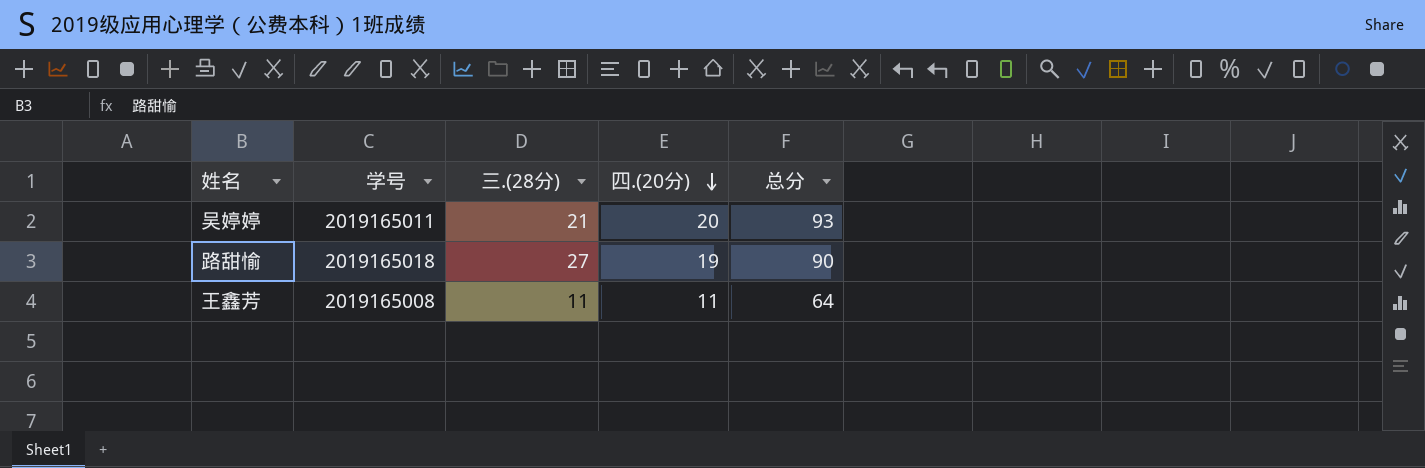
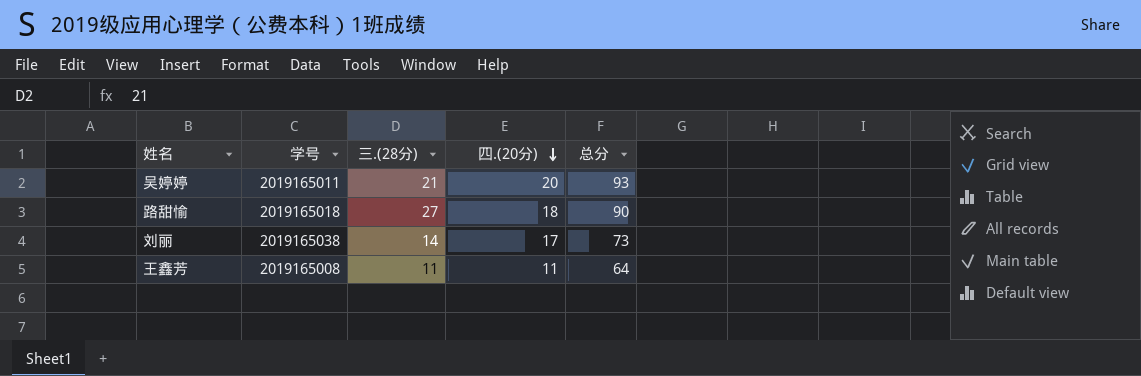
路甜愉 | 四.(20分): 19 -> 18
row 刘丽: none -> 2019165038 | 14 | 17 | 73

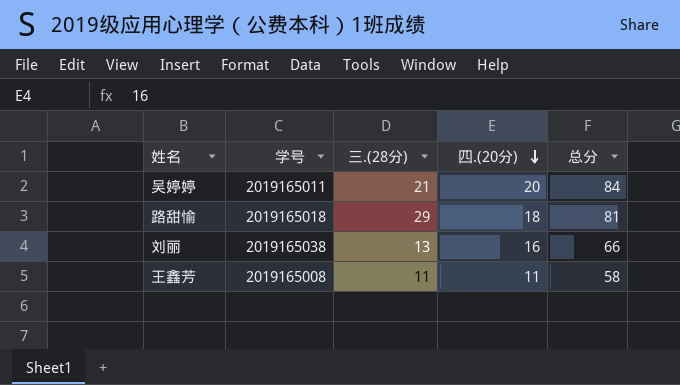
吴婷婷 | 总分: 93 -> 84
路甜愉 | 三.(28分): 27 -> 29
路甜愉 | 总分: 90 -> 81
刘丽 | 三.(28分): 14 -> 13
刘丽 | 四.(20分): 17 -> 16
刘丽 | 总分: 73 -> 66
王鑫芳 | 总分: 64 -> 58

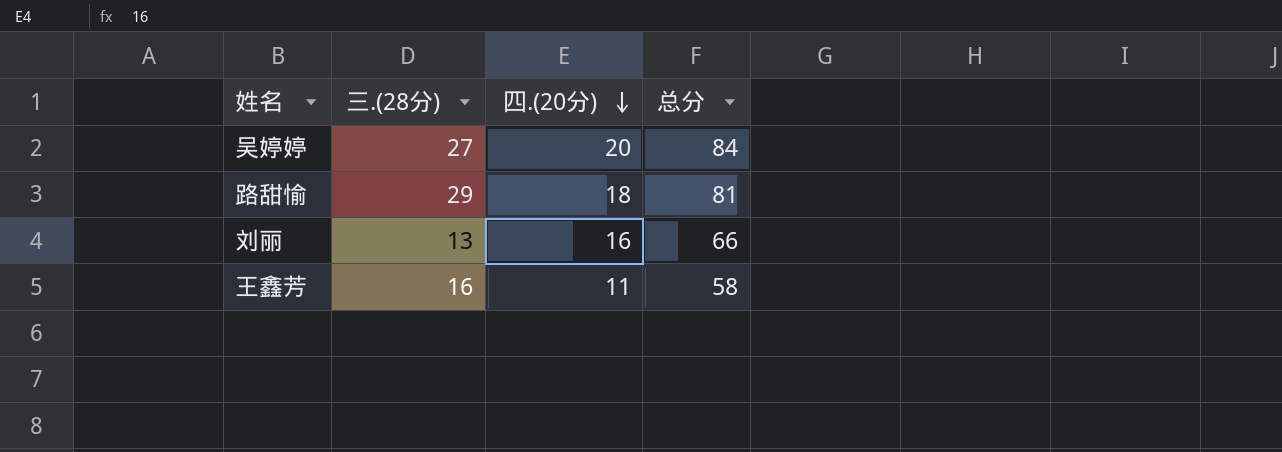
column 学号 | position: 2 -> none
吴婷婷 | 三.(28分): 21 -> 27
王鑫芳 | 三.(28分): 11 -> 16

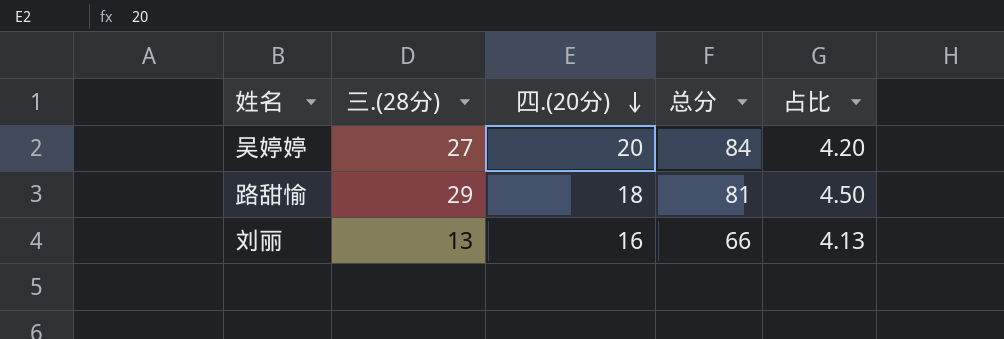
column 占比 | formula: none -> [总分] / [四.(20分)]
row 王鑫芳: 16 | 11 | 58 -> none

